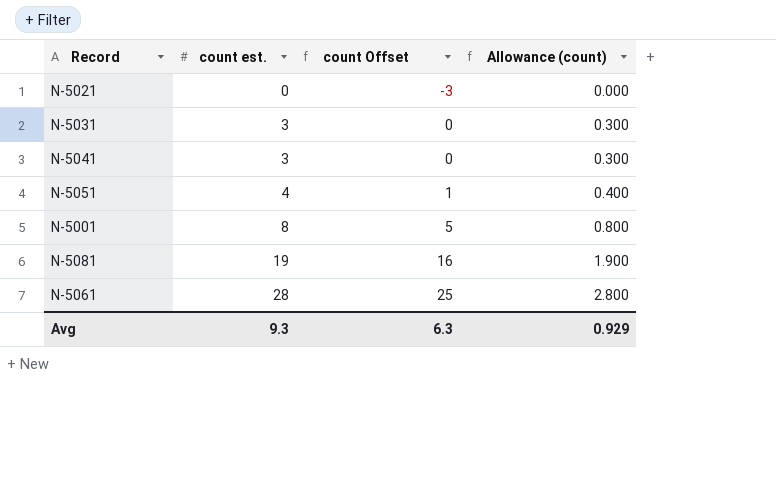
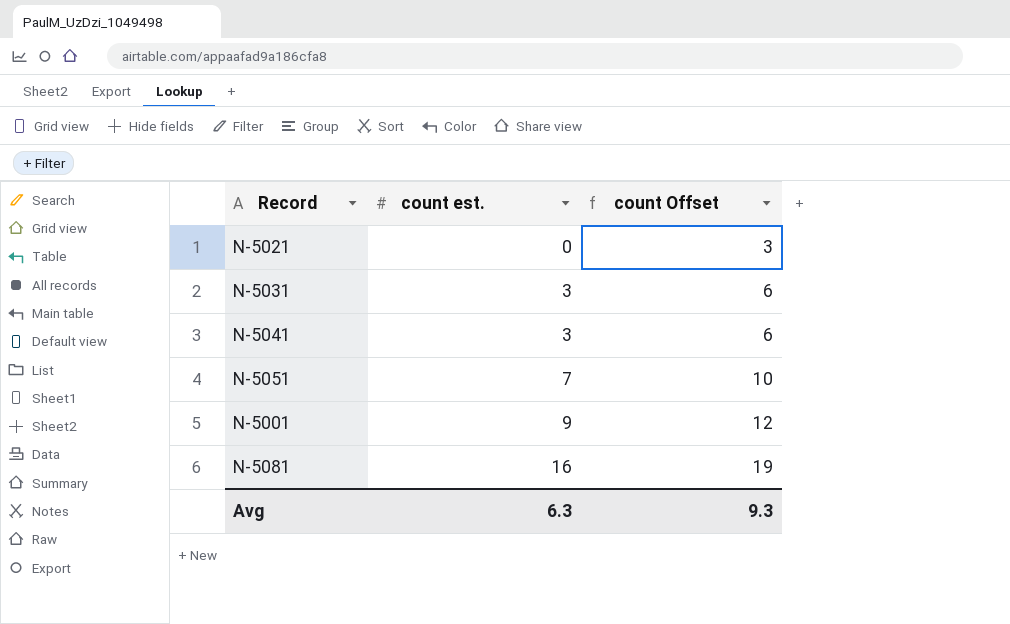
column Allowance (count) | formula: [count est.] * 0.1 -> none
column count Offset | formula: [count est.] - 3 -> [count est.] + 3
row N-5061: 28 | 25 | 2.800 -> none
N-5051 | count est.: 4 -> 7
N-5001 | count est.: 8 -> 9
N-5081 | count est.: 19 -> 16
Avg | count est.: 9.3 -> 6.3
Avg | count Offset: 6.3 -> 9.3

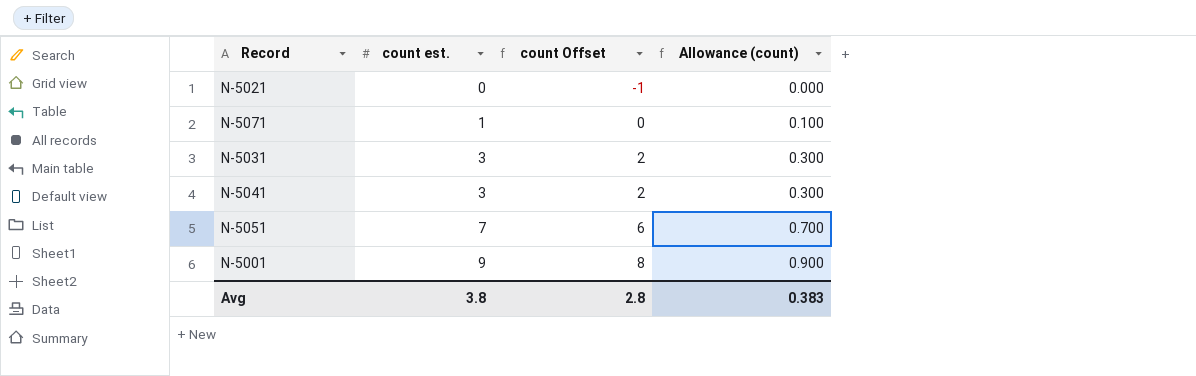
column count Offset | formula: [count est.] + 3 -> [count est.] - 1
column Allowance (count) | formula: none -> [count est.] * 0.1
row N-5081: 16 | 19 -> none
row N-5071: none -> 1 | 0 | 0.100
Avg | count est.: 6.3 -> 3.8
Avg | count Offset: 9.3 -> 2.8

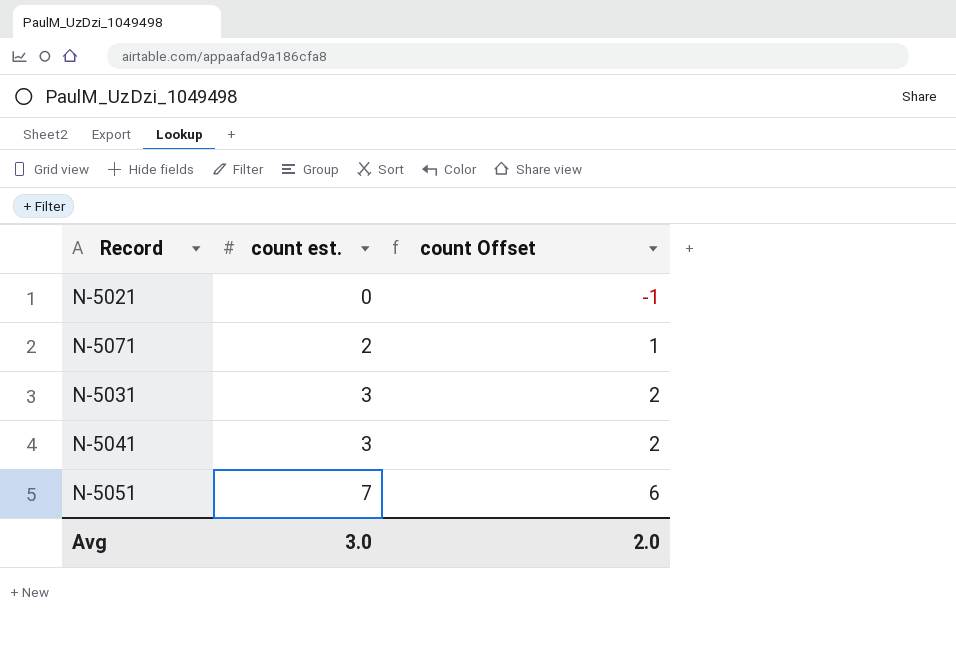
column Allowance (count) | formula: [count est.] * 0.1 -> none
row N-5001: 9 | 8 | 0.900 -> none
N-5071 | count est.: 1 -> 2
N-5071 | count Offset: 0 -> 1
Avg | count est.: 3.8 -> 3.0
Avg | count Offset: 2.8 -> 2.0

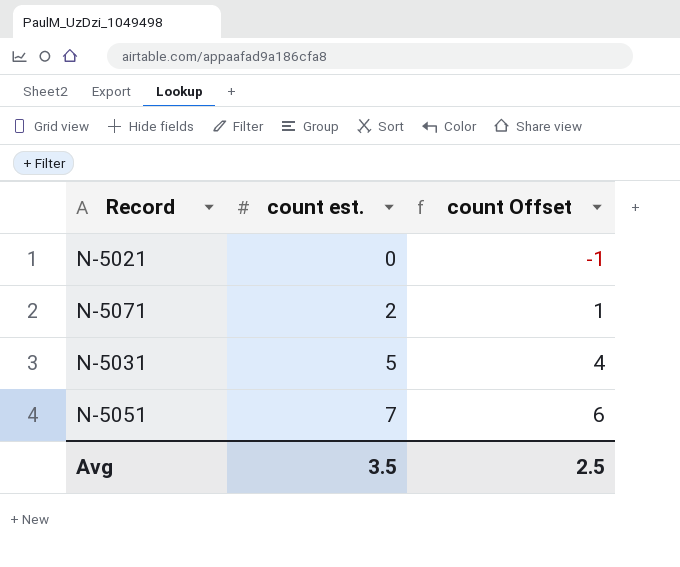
row N-5041: 3 | 2 -> none
N-5031 | count est.: 3 -> 5
N-5031 | count Offset: 2 -> 4
Avg | count est.: 3.0 -> 3.5
Avg | count Offset: 2.0 -> 2.5

